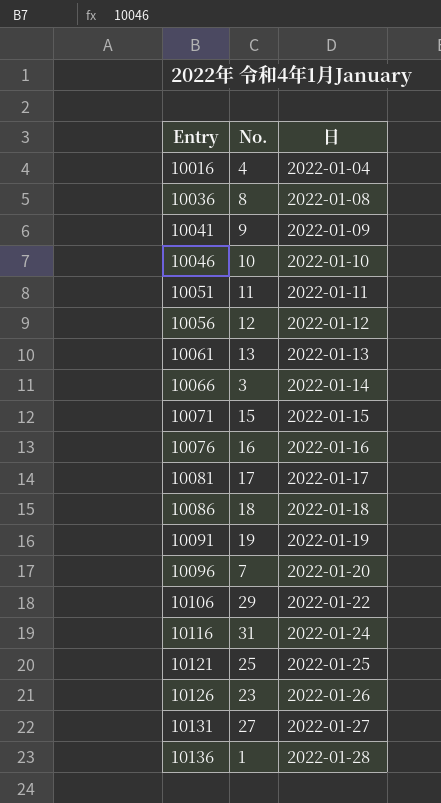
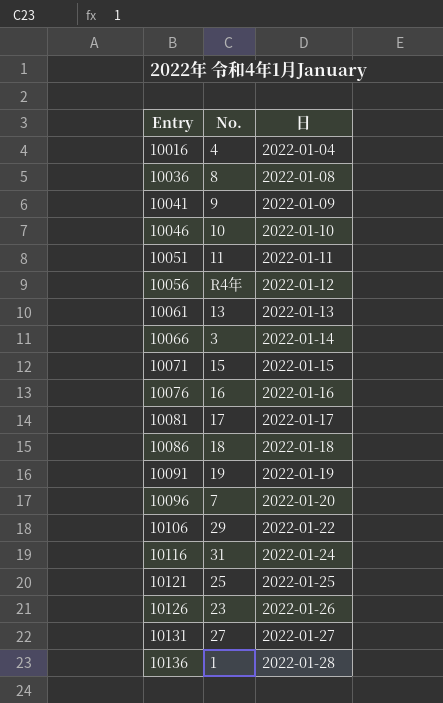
10056 | No.: 12 -> R4年

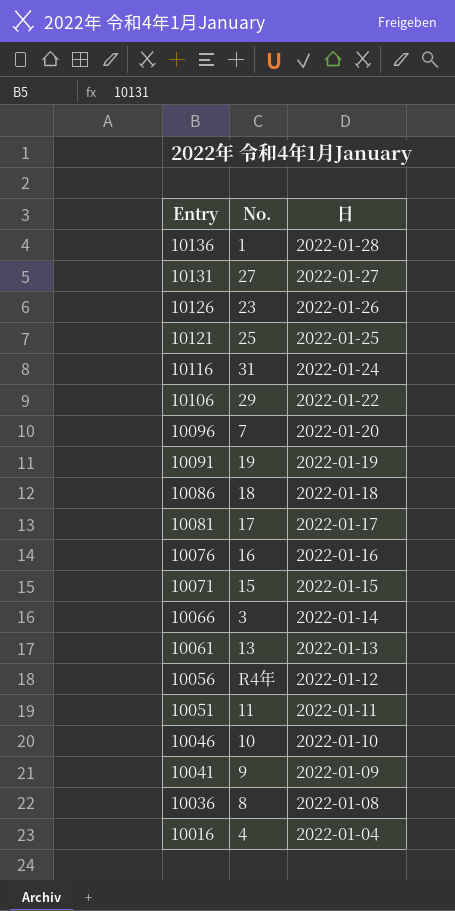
row order: Entry ascending -> Entry descending

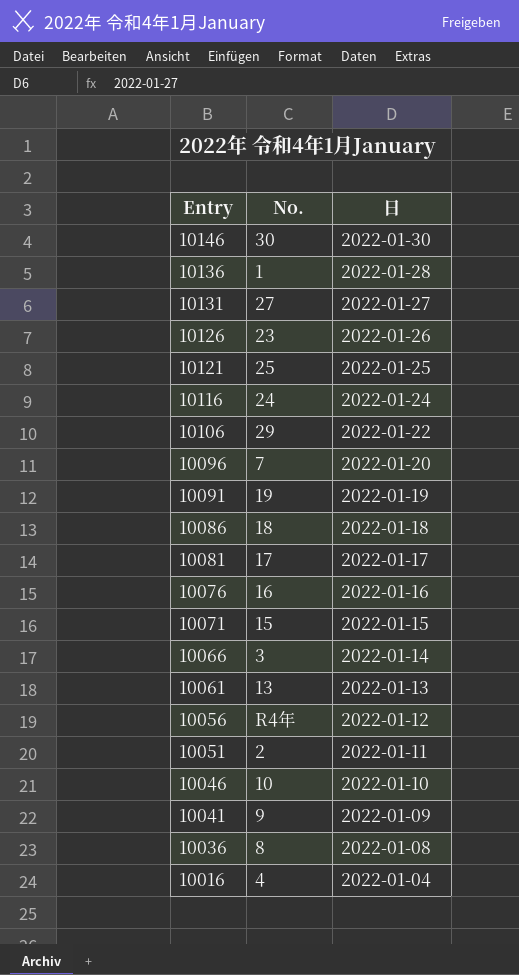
row 10146: none -> 30 | 2022-01-30
10116 | No.: 31 -> 24
10051 | No.: 11 -> 2

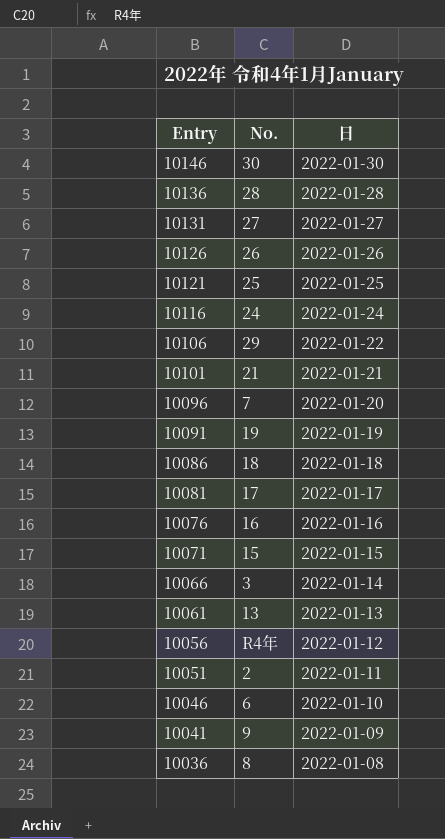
row 10016: 4 | 2022-01-04 -> none
10136 | No.: 1 -> 28
10126 | No.: 23 -> 26
row 10101: none -> 21 | 2022-01-21
10046 | No.: 10 -> 6

